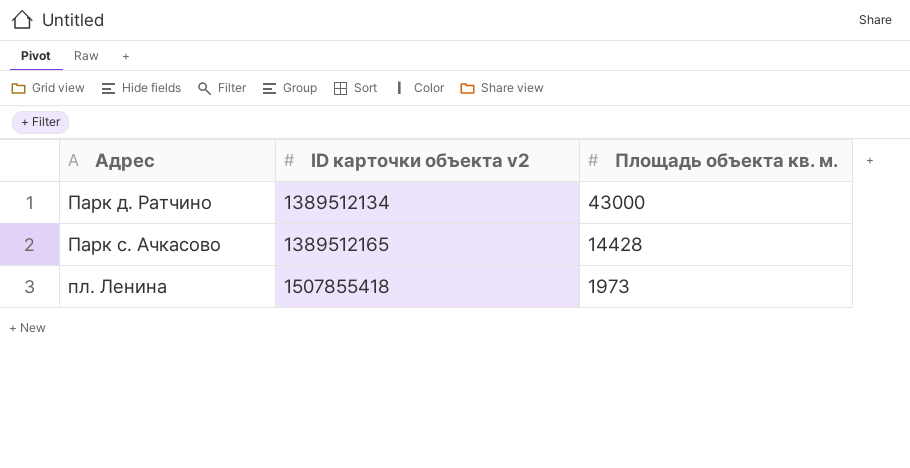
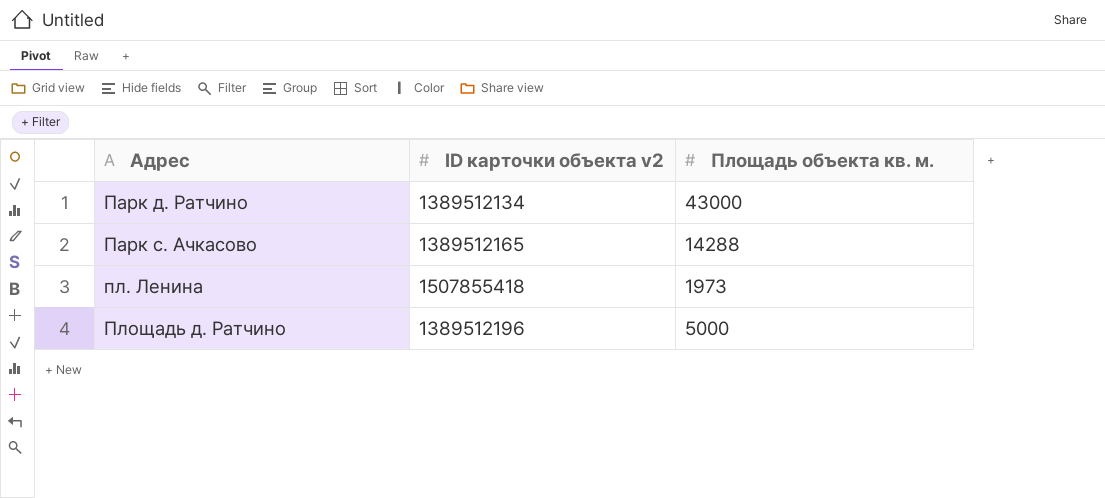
Парк с. Ачкасово | Площадь объекта кв. м.: 14428 -> 14288
row Площадь д. Ратчино: none -> 1389512196 | 5000

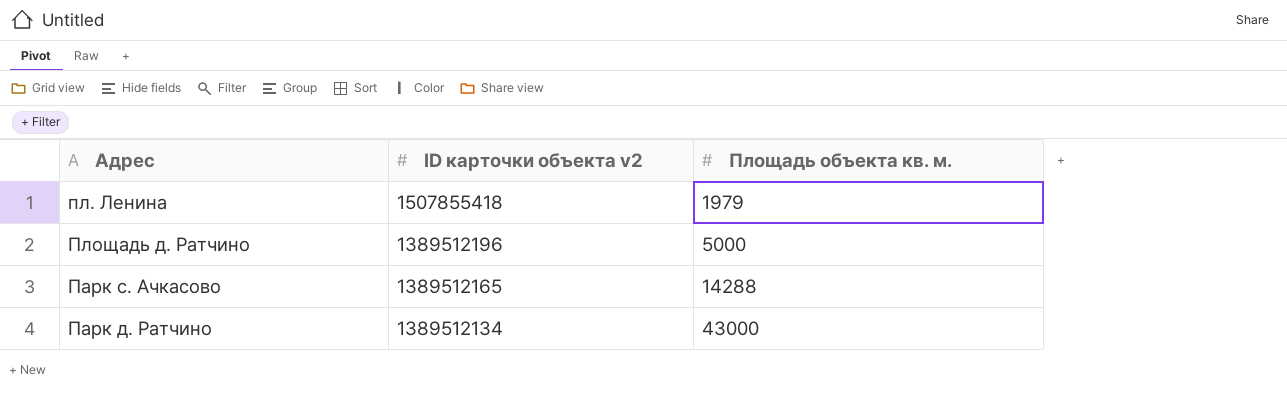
row order: Адрес ascending -> ID карточки объекта v2 descending
пл. Ленина | Площадь объекта кв. м.: 1973 -> 1979

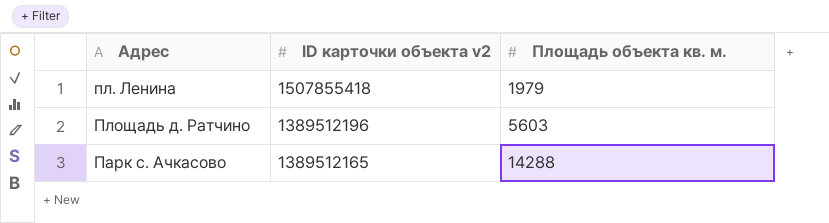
row Парк д. Ратчино: 1389512134 | 43000 -> none
Площадь д. Ратчино | Площадь объекта кв. м.: 5000 -> 5603

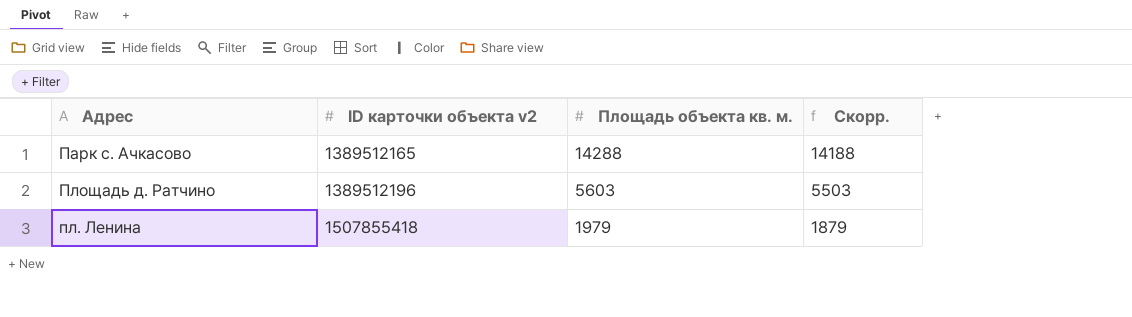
row order: ID карточки объекта v2 descending -> ID карточки объекта v2 ascending
column Скорр. | formula: none -> [Площадь объекта кв. м.] - 100

